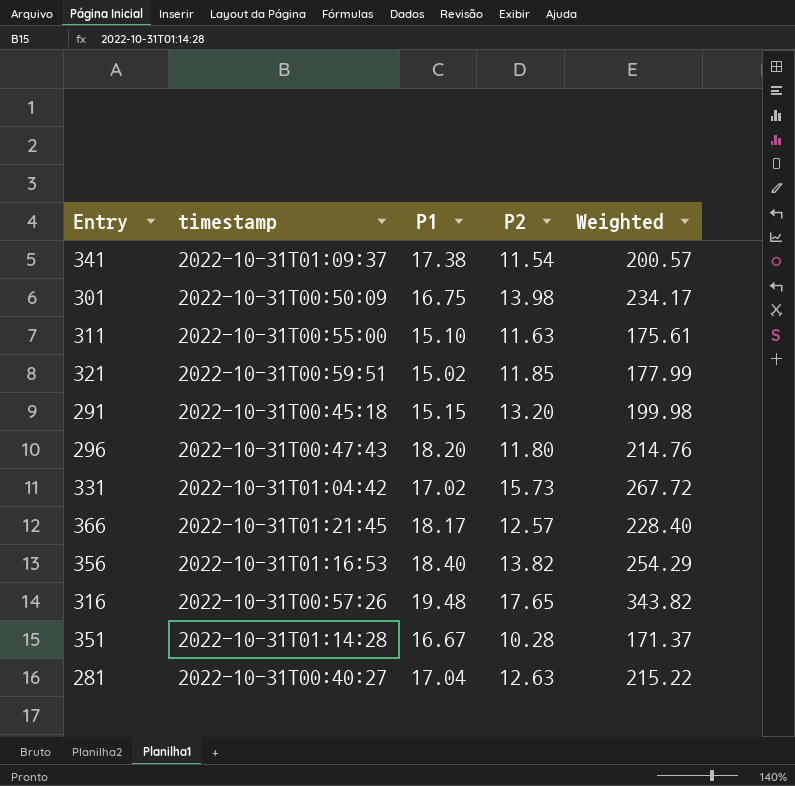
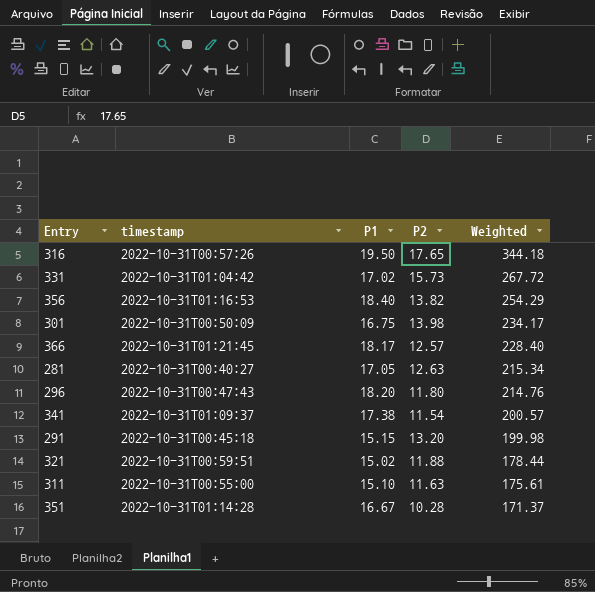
row order: none -> Weighted descending
316 | P1: 19.48 -> 19.50
316 | Weighted: 343.82 -> 344.18
281 | P1: 17.04 -> 17.05
281 | Weighted: 215.22 -> 215.34
321 | P2: 11.85 -> 11.88
321 | Weighted: 177.99 -> 178.44

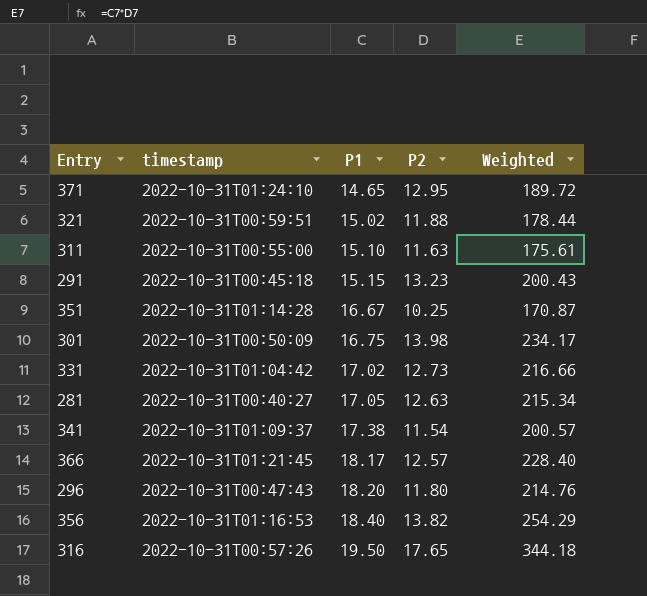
row order: Weighted descending -> P1 ascending
row 371: none -> 2022-10-31T01:24:10 | 14.65 | 12.95 | 189.72
291 | P2: 13.20 -> 13.23
291 | Weighted: 199.98 -> 200.43
351 | P2: 10.28 -> 10.25
351 | Weighted: 171.37 -> 170.87
331 | P2: 15.73 -> 12.73
331 | Weighted: 267.72 -> 216.66

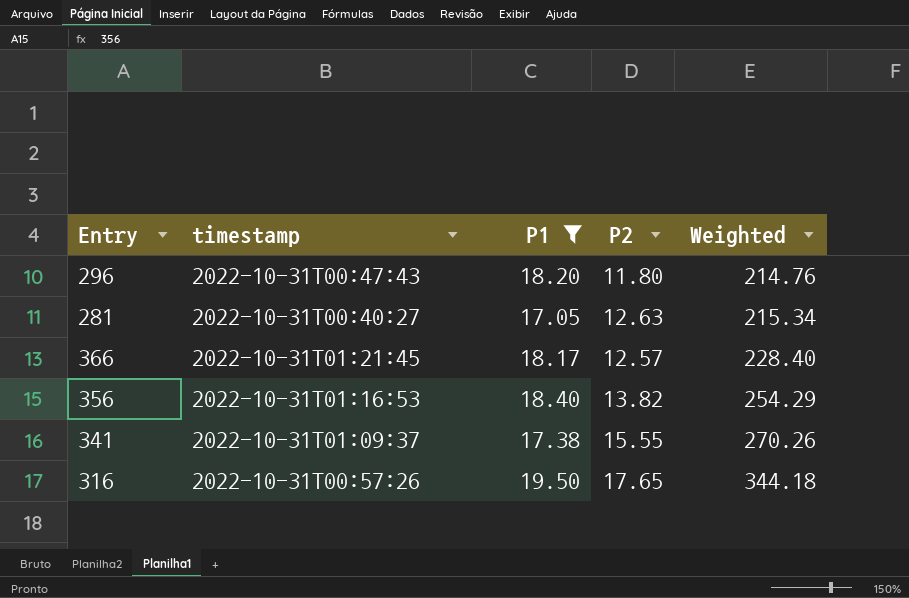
filter: none -> P1 >= 17.05
row order: P1 ascending -> Weighted ascending
341 | P2: 11.54 -> 15.55
341 | Weighted: 200.57 -> 270.26

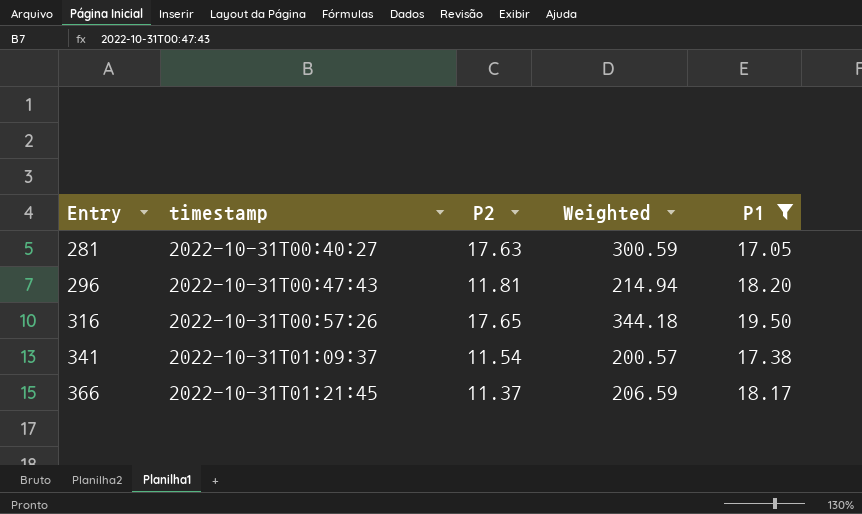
row order: Weighted ascending -> Entry ascending
column P1 | position: 3 -> 5
row 356: 2022-10-31T01:16:53 | 18.40 | 13.82 | 254.29 -> none
281 | P2: 12.63 -> 17.63
281 | Weighted: 215.34 -> 300.59
296 | P2: 11.80 -> 11.81
296 | Weighted: 214.76 -> 214.94
341 | P2: 15.55 -> 11.54
341 | Weighted: 270.26 -> 200.57
366 | P2: 12.57 -> 11.37
366 | Weighted: 228.40 -> 206.59

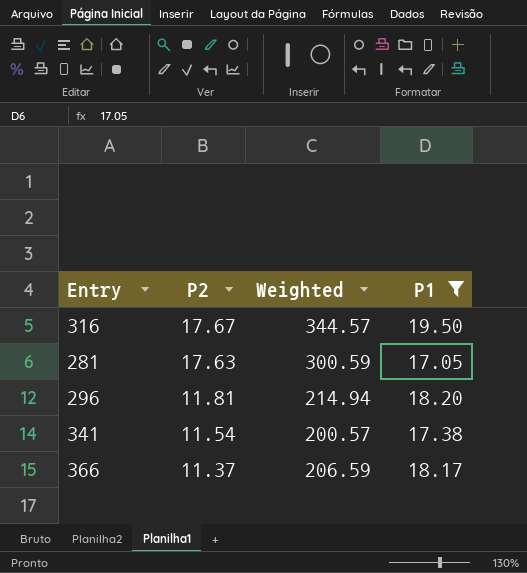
row order: Entry ascending -> P2 descending
column timestamp | position: 2 -> none
316 | P2: 17.65 -> 17.67
316 | Weighted: 344.18 -> 344.57

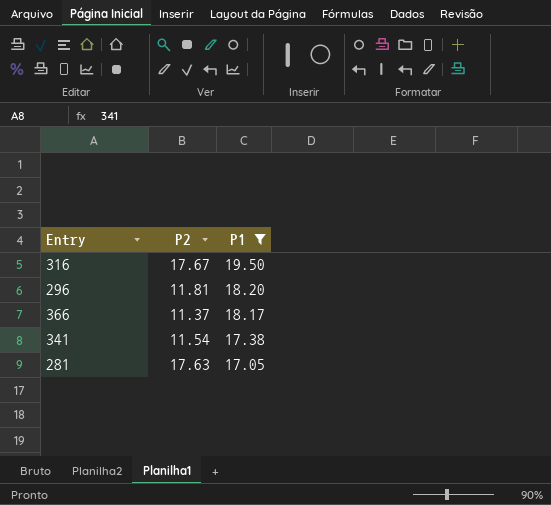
row order: P2 descending -> P1 descending
column Weighted | formula: [P2] * [P1] -> none

